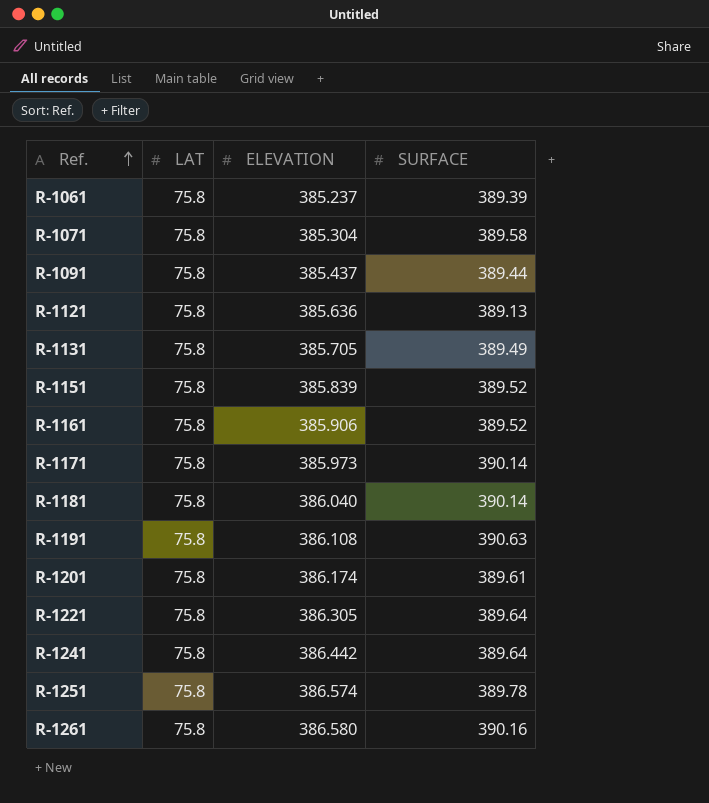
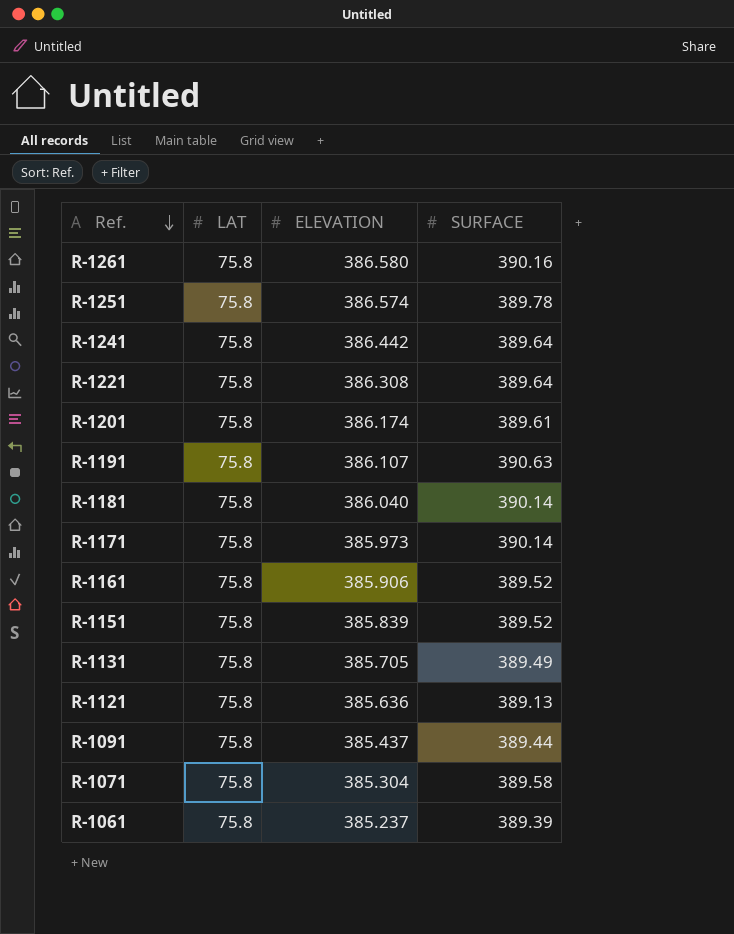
row order: Ref. ascending -> Ref. descending
R-1221 | ELEVATION: 386.305 -> 386.308
R-1191 | ELEVATION: 386.108 -> 386.107

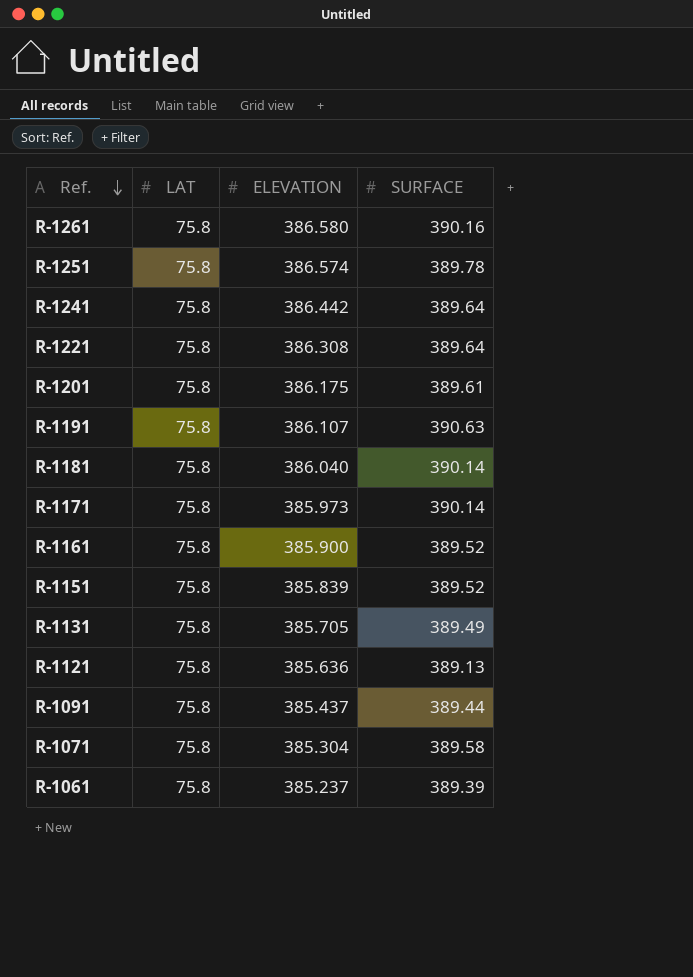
R-1201 | ELEVATION: 386.174 -> 386.175
R-1161 | ELEVATION: 385.906 -> 385.900

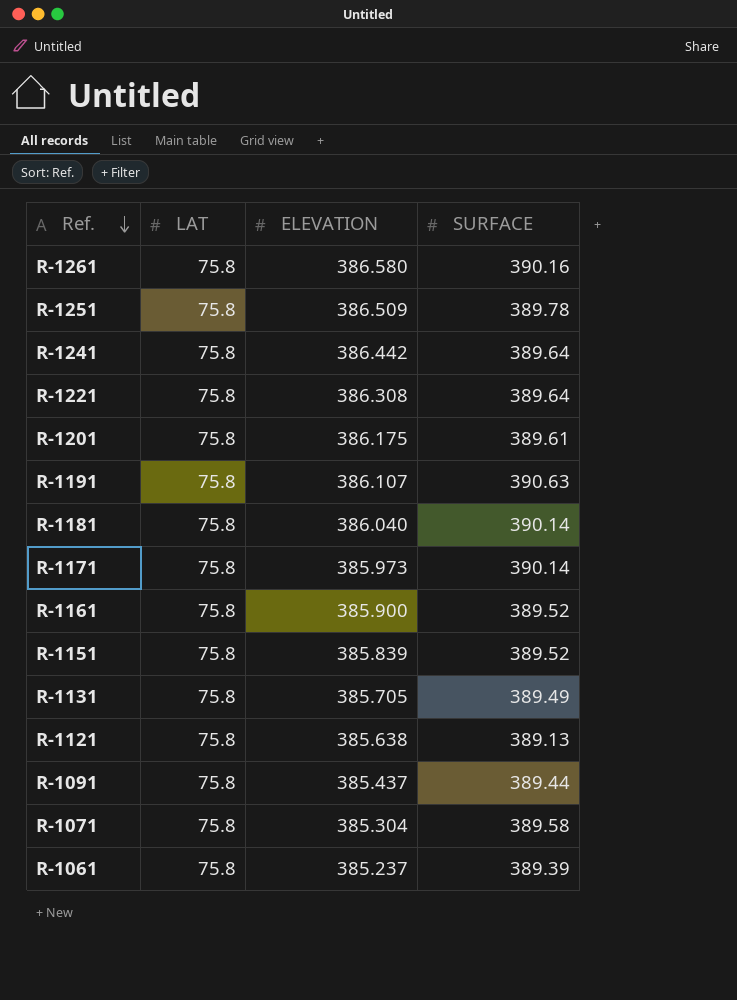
R-1251 | ELEVATION: 386.574 -> 386.509
R-1121 | ELEVATION: 385.636 -> 385.638

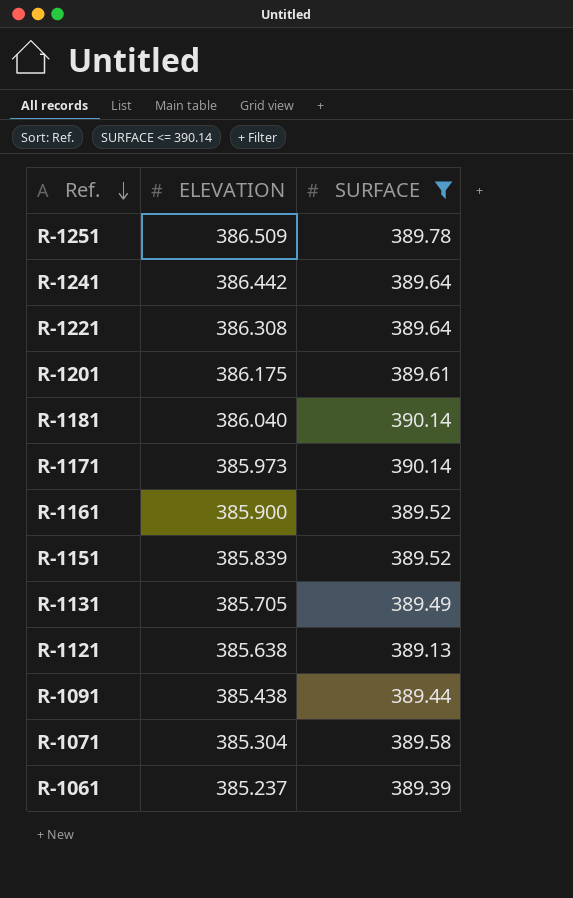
filter: none -> SURFACE <= 390.14
column LAT | position: 2 -> none
R-1091 | ELEVATION: 385.437 -> 385.438

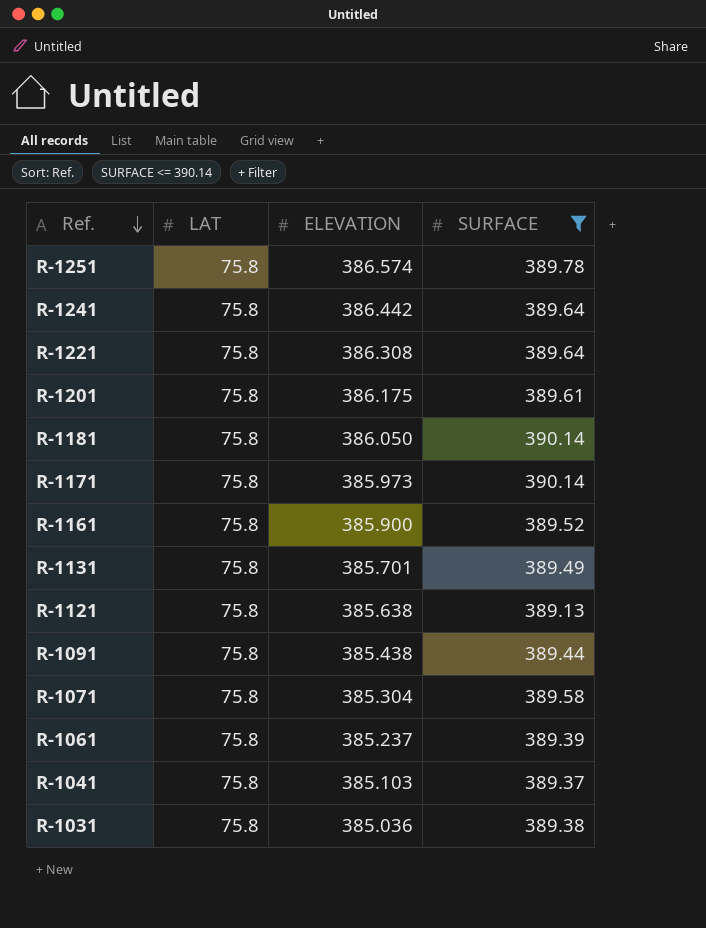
column LAT | position: none -> 2
row R-1151: 385.839 | 389.52 -> none
R-1251 | ELEVATION: 386.509 -> 386.574
R-1181 | ELEVATION: 386.040 -> 386.050
R-1131 | ELEVATION: 385.705 -> 385.701
row R-1041: none -> 75.8 | 385.103 | 389.37
row R-1031: none -> 75.8 | 385.036 | 389.38

